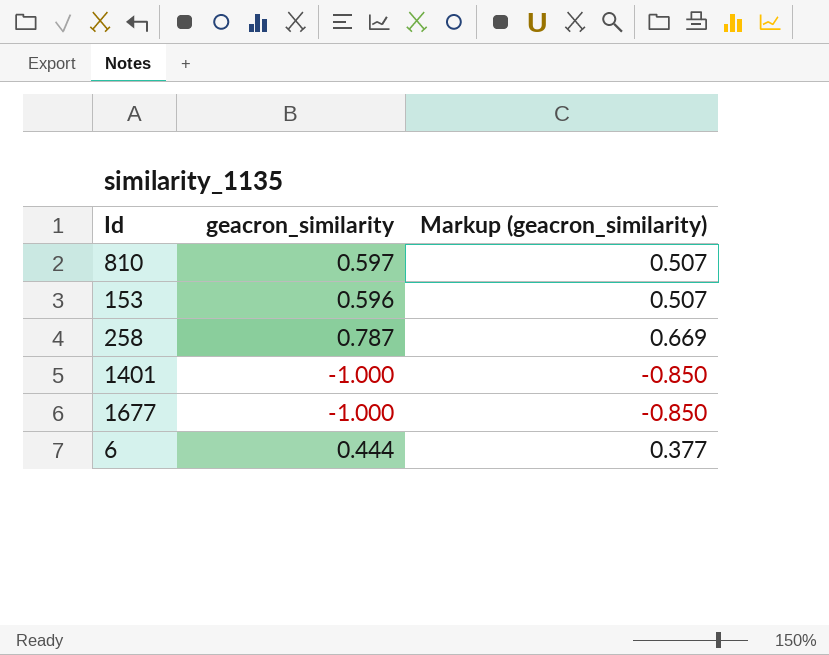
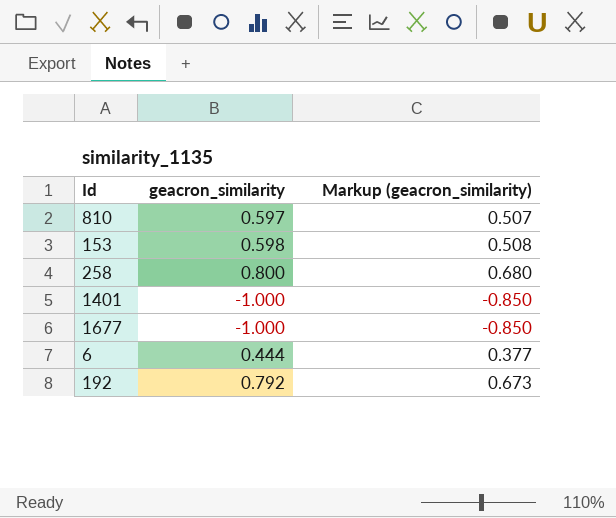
153 | geacron_similarity: 0.596 -> 0.598
153 | Markup (geacron_similarity): 0.507 -> 0.508
258 | geacron_similarity: 0.787 -> 0.800
258 | Markup (geacron_similarity): 0.669 -> 0.680
row 192: none -> 0.792 | 0.673

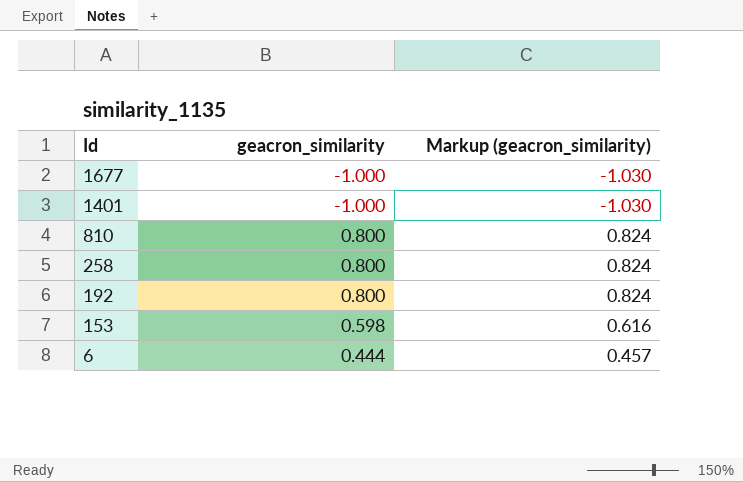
row order: none -> Id descending
column Markup (geacron_similarity) | formula: [geacron_similarity] * 0.85 -> [geacron_similarity] * 1.03
810 | geacron_similarity: 0.597 -> 0.800
192 | geacron_similarity: 0.792 -> 0.800

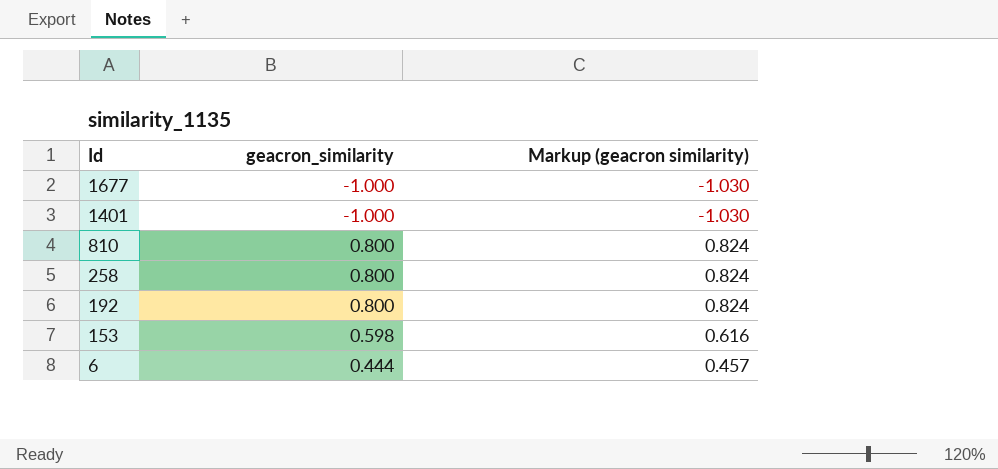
column name: Markup (geacron_similarity) -> Markup (geacron similarity)

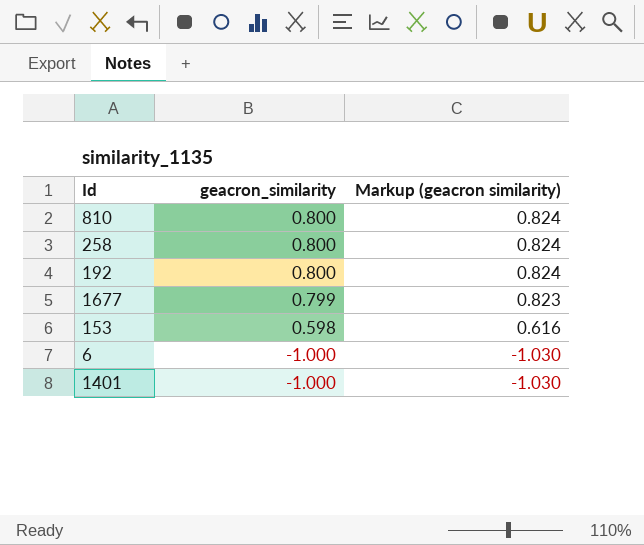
row order: Id descending -> geacron_similarity descending
1677 | geacron_similarity: -1.000 -> 0.799
1677 | Markup (geacron similarity): -1.030 -> 0.823
6 | geacron_similarity: 0.444 -> -1.000
6 | Markup (geacron similarity): 0.457 -> -1.030

